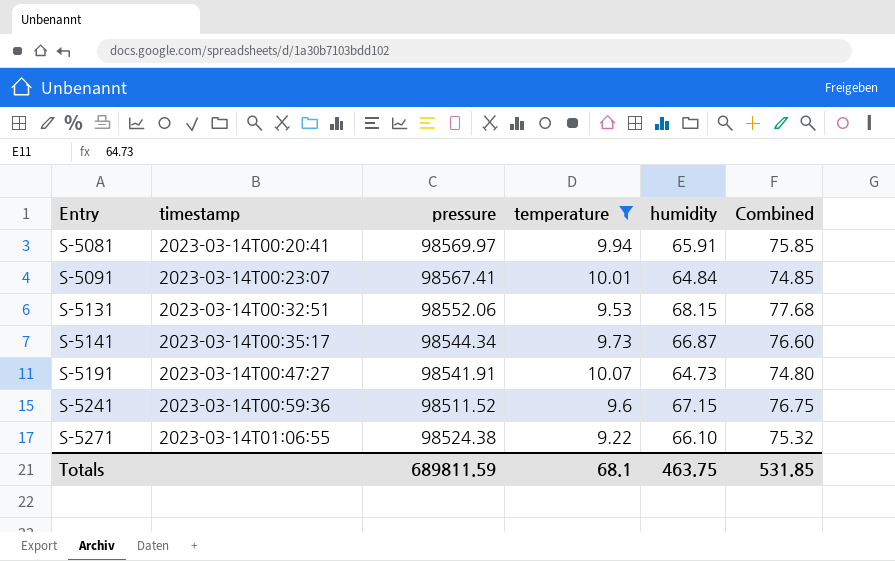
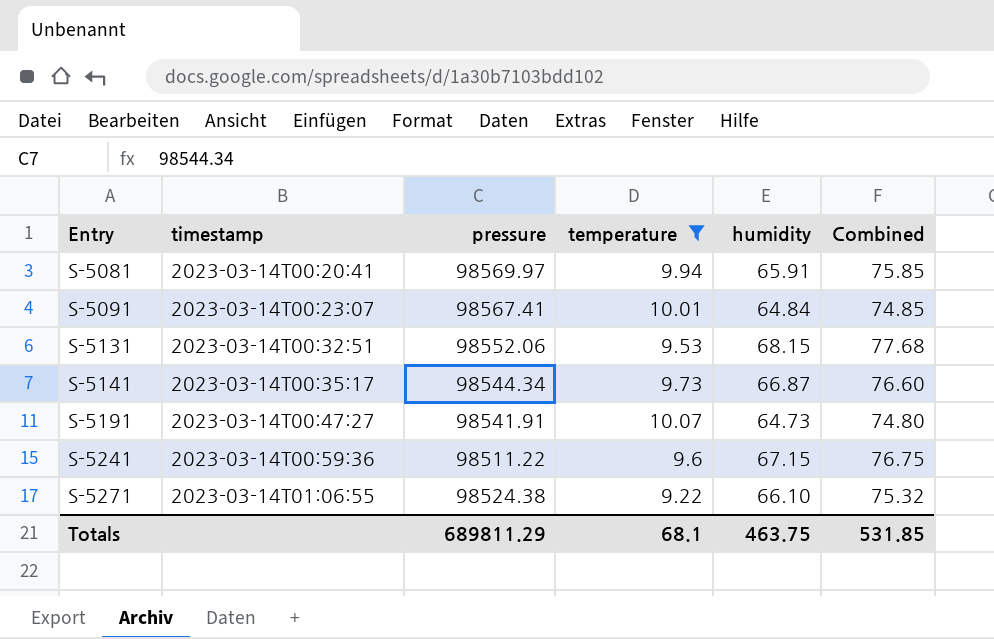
S-5241 | pressure: 98511.52 -> 98511.22
Totals | pressure: 689811.59 -> 689811.29

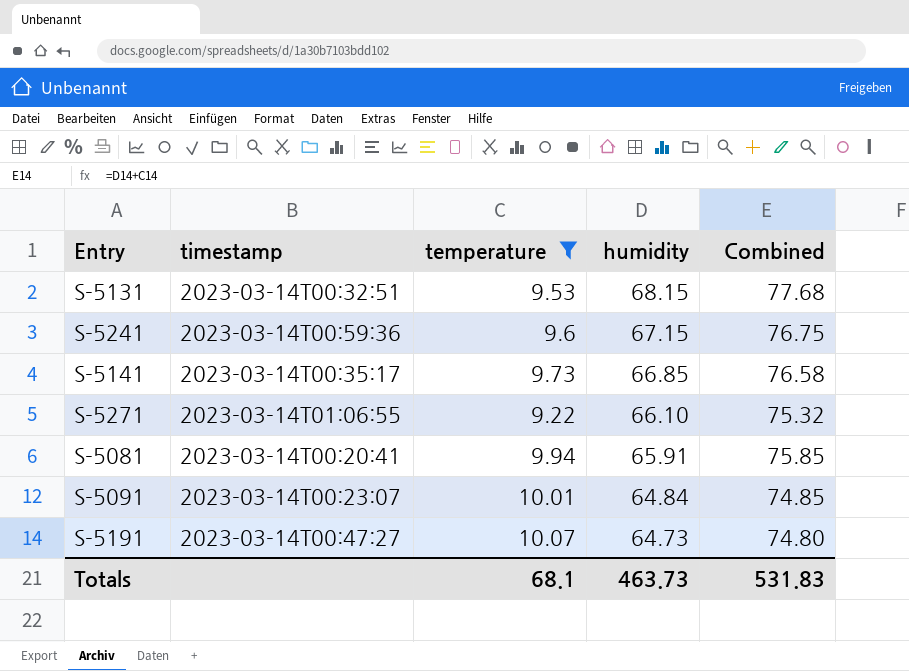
row order: Entry ascending -> humidity descending
column pressure | position: 3 -> none
S-5141 | humidity: 66.87 -> 66.85
S-5141 | Combined: 76.60 -> 76.58
Totals | humidity: 463.75 -> 463.73
Totals | Combined: 531.85 -> 531.83

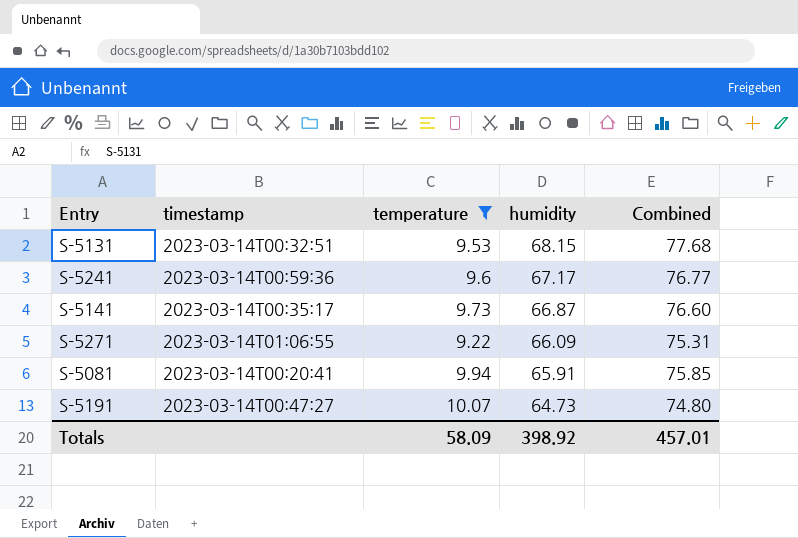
row S-5091: 2023-03-14T00:23:07 | 10.01 | 64.84 | 74.85 -> none
S-5241 | humidity: 67.15 -> 67.17
S-5241 | Combined: 76.75 -> 76.77
S-5141 | humidity: 66.85 -> 66.87
S-5141 | Combined: 76.58 -> 76.60
S-5271 | humidity: 66.10 -> 66.09
S-5271 | Combined: 75.32 -> 75.31
Totals | temperature: 68.1 -> 58.09
Totals | humidity: 463.73 -> 398.92
Totals | Combined: 531.83 -> 457.01

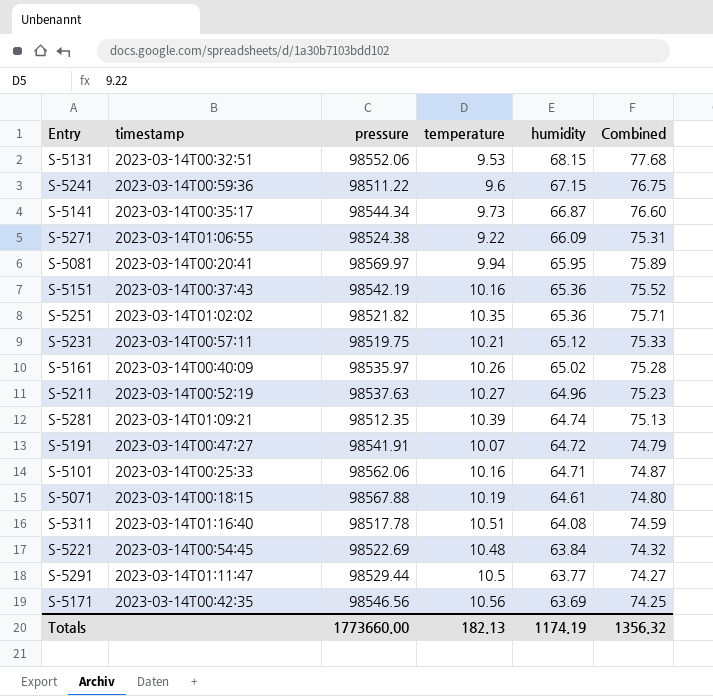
filter: temperature <= 10.07 -> none
column pressure | position: none -> 3
S-5241 | humidity: 67.17 -> 67.15
S-5241 | Combined: 76.77 -> 76.75
S-5081 | humidity: 65.91 -> 65.95
S-5081 | Combined: 75.85 -> 75.89
S-5191 | humidity: 64.73 -> 64.72
S-5191 | Combined: 74.80 -> 74.79
Totals | temperature: 58.09 -> 182.13
Totals | humidity: 398.92 -> 1174.19
Totals | Combined: 457.01 -> 1356.32

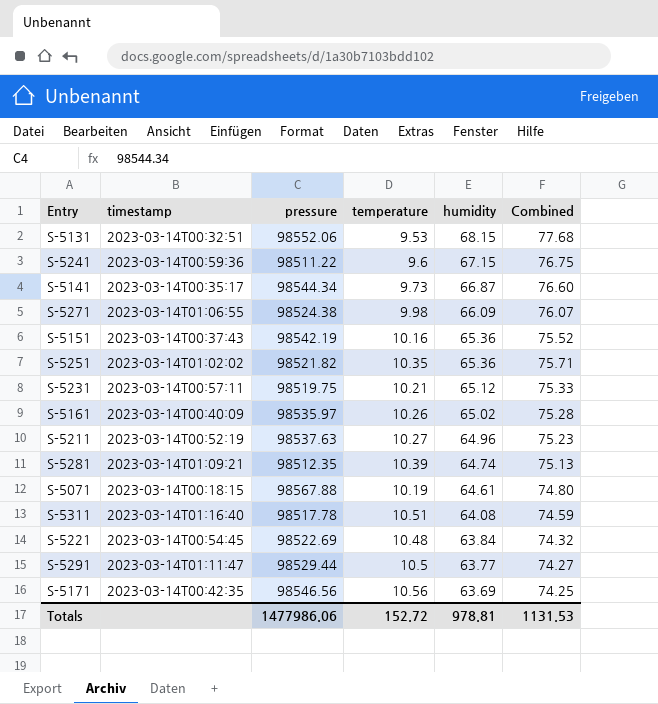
row S-5081: 2023-03-14T00:20:41 | 98569.97 | 9.94 | 65.95 | 75.89 -> none
row S-5191: 2023-03-14T00:47:27 | 98541.91 | 10.07 | 64.72 | 74.79 -> none
row S-5101: 2023-03-14T00:25:33 | 98562.06 | 10.16 | 64.71 | 74.87 -> none
S-5271 | temperature: 9.22 -> 9.98
S-5271 | Combined: 75.31 -> 76.07
Totals | pressure: 1773660.00 -> 1477986.06
Totals | temperature: 182.13 -> 152.72
Totals | humidity: 1174.19 -> 978.81
Totals | Combined: 1356.32 -> 1131.53

